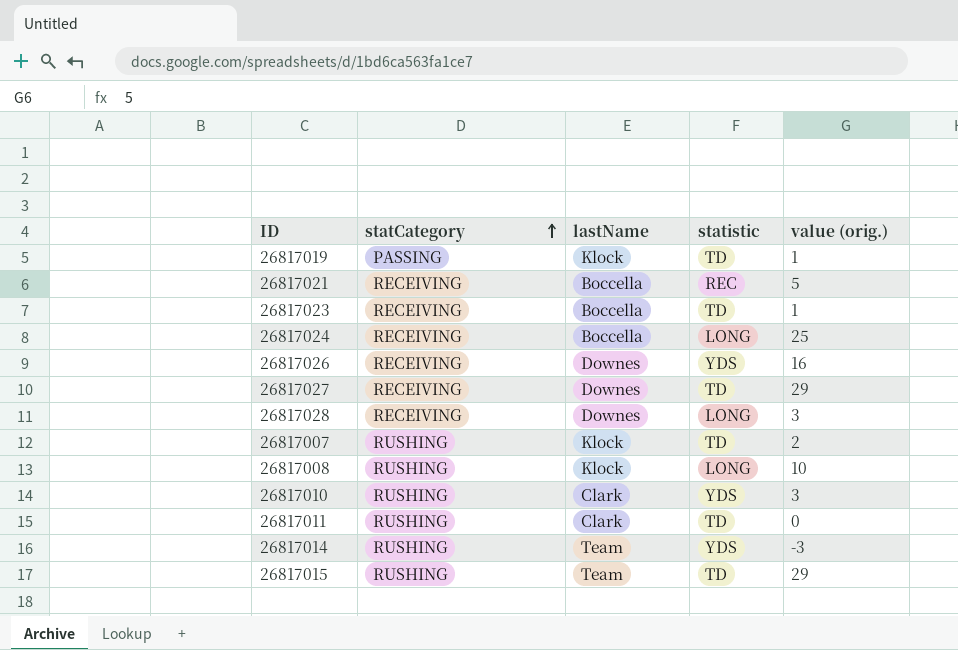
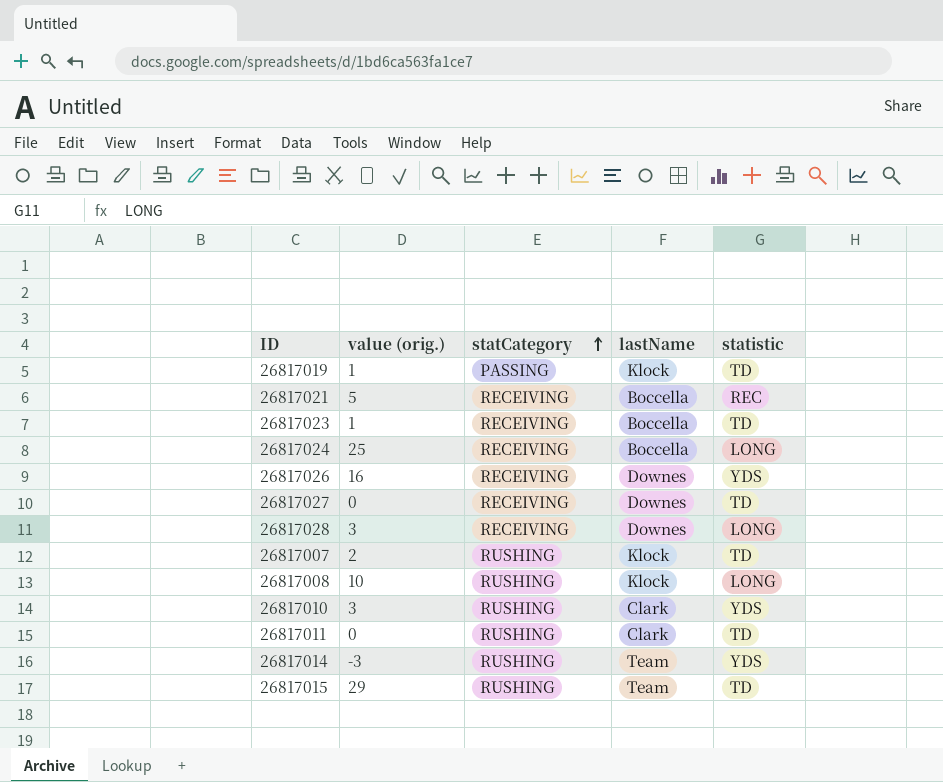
column value (orig.) | position: 5 -> 2
26817027 | value (orig.): 29 -> 0

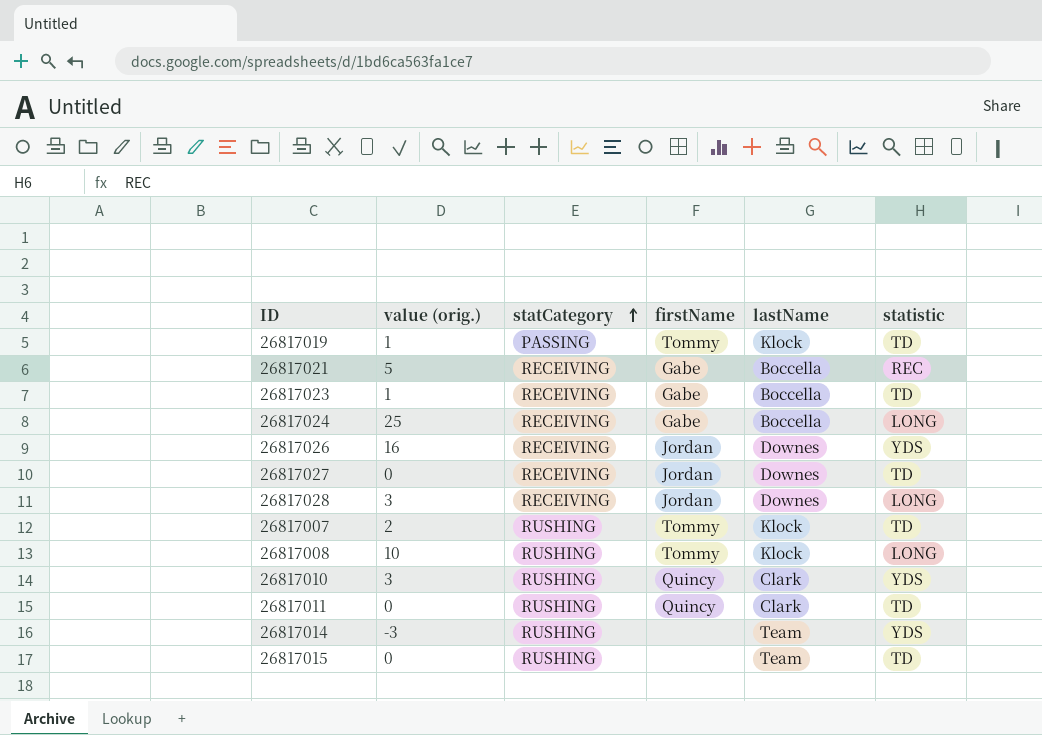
column firstName | position: none -> 4
26817015 | value (orig.): 29 -> 0

